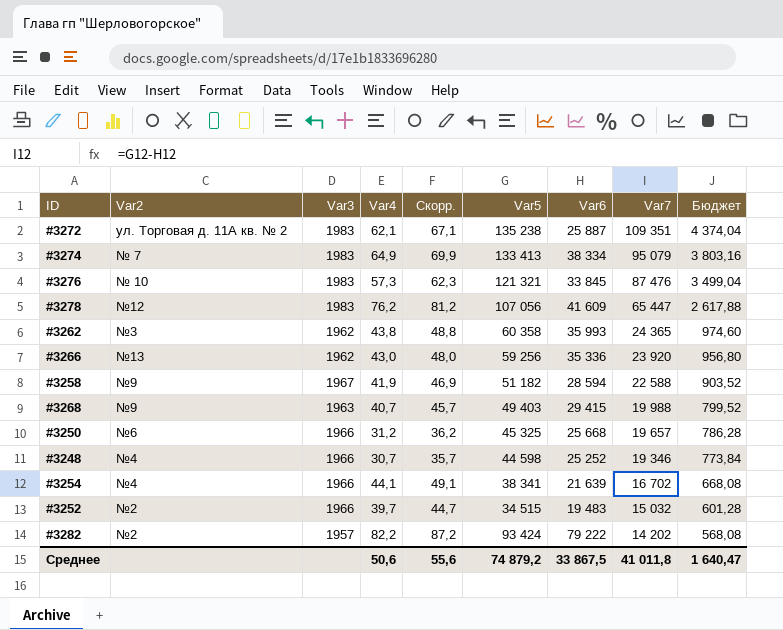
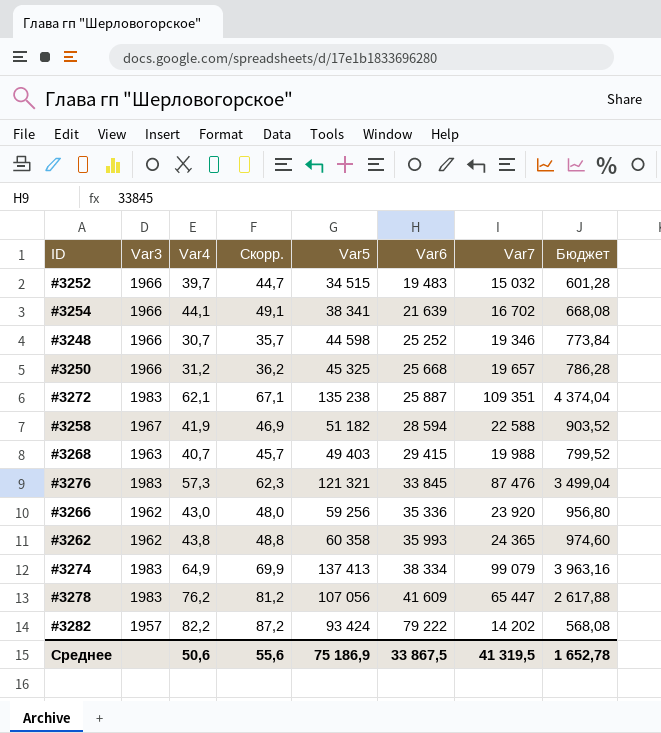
row order: Var7 descending -> Var6 ascending
column Var2 | position: 2 -> none
#3274 | Var5: 133 413 -> 137 413
#3274 | Var7: 95 079 -> 99 079
#3274 | Бюджет: 3 803,16 -> 3 963,16
Среднее | Var5: 74 879,2 -> 75 186,9
Среднее | Var7: 41 011,8 -> 41 319,5
Среднее | Бюджет: 1 640,47 -> 1 652,78

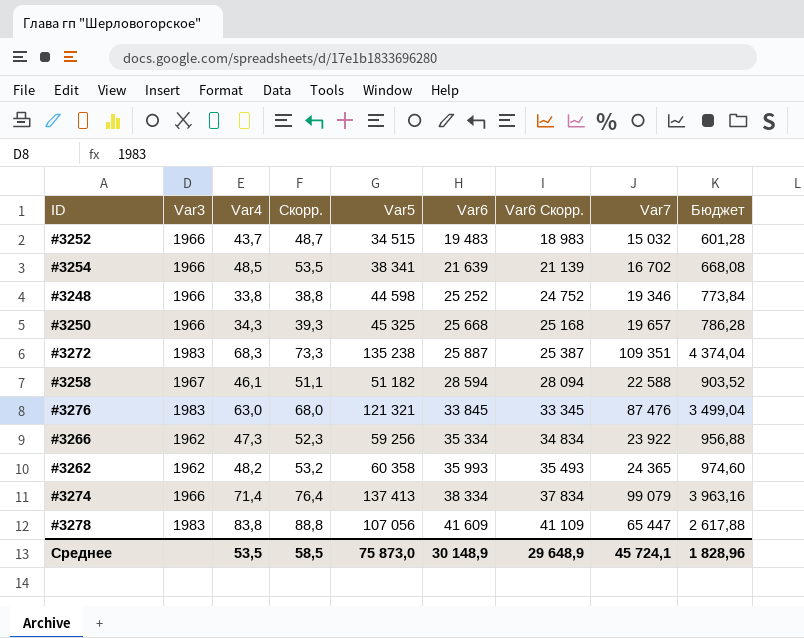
column Var6 Скорр. | formula: none -> [Var6] - 500
row #3268: 1963 | 40,7 | 45,7 | 49 403 | 29 415 | 19 988 | 799,52 -> none
row #3282: 1957 | 82,2 | 87,2 | 93 424 | 79 222 | 14 202 | 568,08 -> none
#3252 | Var4: 39,7 -> 43,7
#3252 | Скорр.: 44,7 -> 48,7
#3254 | Var4: 44,1 -> 48,5
#3254 | Скорр.: 49,1 -> 53,5
#3248 | Var4: 30,7 -> 33,8
#3248 | Скорр.: 35,7 -> 38,8
#3250 | Var4: 31,2 -> 34,3
#3250 | Скорр.: 36,2 -> 39,3
#3272 | Var4: 62,1 -> 68,3
#3272 | Скорр.: 67,1 -> 73,3
#3258 | Var4: 41,9 -> 46,1
#3258 | Скорр.: 46,9 -> 51,1
#3276 | Var4: 57,3 -> 63,0
#3276 | Скорр.: 62,3 -> 68,0
#3266 | Var4: 43,0 -> 47,3
#3266 | Скорр.: 48,0 -> 52,3
#3266 | Var6: 35 336 -> 35 334
#3266 | Var7: 23 920 -> 23 922
#3266 | Бюджет: 956,80 -> 956,88
#3262 | Var4: 43,8 -> 48,2
#3262 | Скорр.: 48,8 -> 53,2
#3274 | Var3: 1983 -> 1966
#3274 | Var4: 64,9 -> 71,4
#3274 | Скорр.: 69,9 -> 76,4
#3278 | Var4: 76,2 -> 83,8
#3278 | Скорр.: 81,2 -> 88,8
Среднее | Var4: 50,6 -> 53,5
Среднее | Скорр.: 55,6 -> 58,5
Среднее | Var5: 75 186,9 -> 75 873,0
Среднее | Var6: 33 867,5 -> 30 148,9
Среднее | Var7: 41 319,5 -> 45 724,1
Среднее | Бюджет: 1 652,78 -> 1 828,96

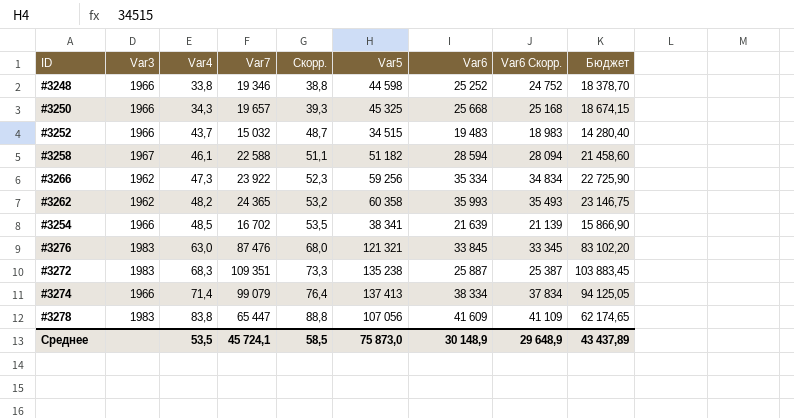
row order: Var6 ascending -> Var4 ascending
column Var7 | position: 8 -> 4
column Бюджет | formula: [Var7] * 0,04 -> [Var7] * 0,95
Среднее | Бюджет: 1 828,96 -> 43 437,89

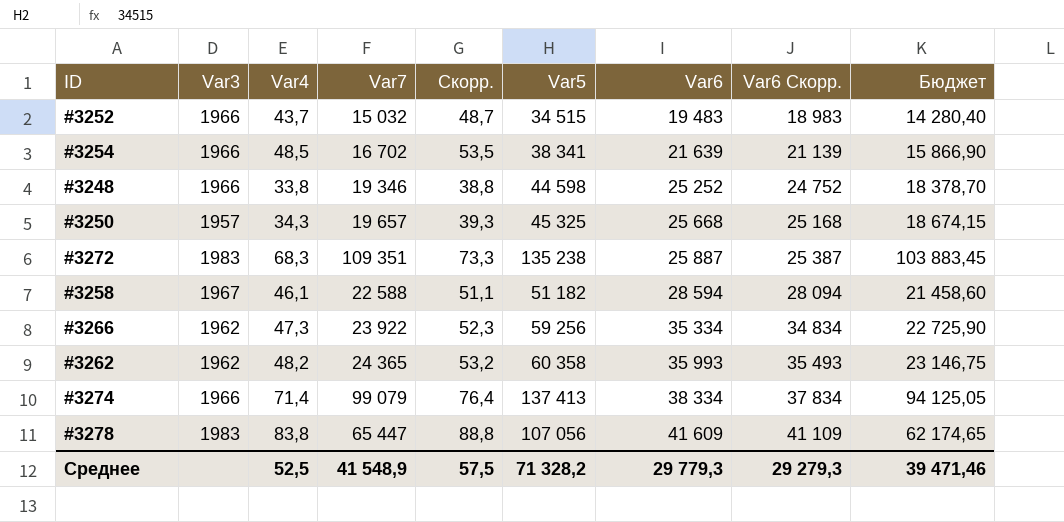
row order: Var4 ascending -> Var6 ascending
row #3276: 1983 | 63,0 | 87 476 | 68,0 | 121 321 | 33 845 | 33 345 | 83 102,20 -> none
#3250 | Var3: 1966 -> 1957
Среднее | Var4: 53,5 -> 52,5
Среднее | Var7: 45 724,1 -> 41 548,9
Среднее | Скорр.: 58,5 -> 57,5
Среднее | Var5: 75 873,0 -> 71 328,2
Среднее | Var6: 30 148,9 -> 29 779,3
Среднее | Var6 Скорр.: 29 648,9 -> 29 279,3
Среднее | Бюджет: 43 437,89 -> 39 471,46

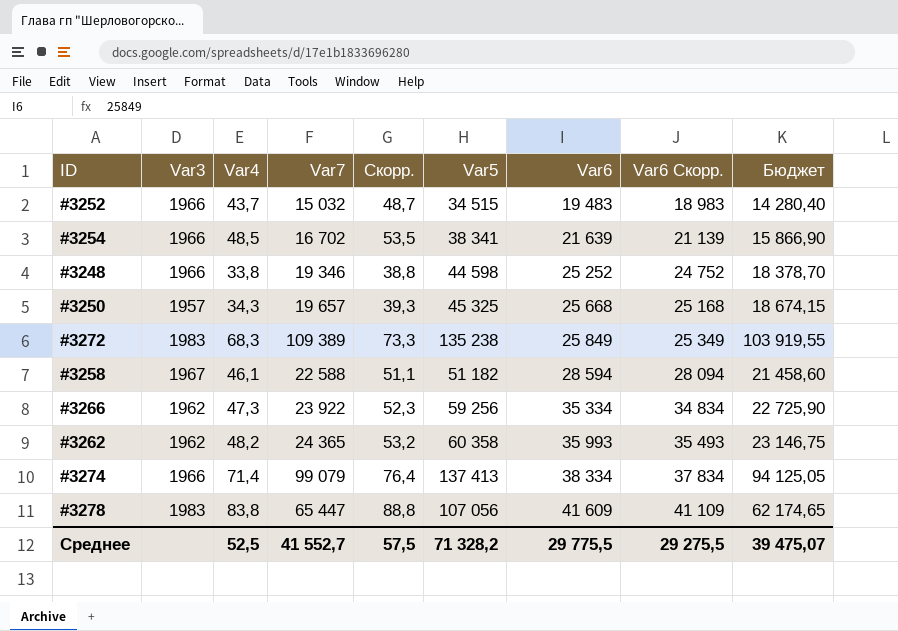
#3272 | Var7: 109 351 -> 109 389
#3272 | Var6: 25 887 -> 25 849
#3272 | Var6 Скорр.: 25 387 -> 25 349
#3272 | Бюджет: 103 883,45 -> 103 919,55
Среднее | Var7: 41 548,9 -> 41 552,7
Среднее | Var6: 29 779,3 -> 29 775,5
Среднее | Var6 Скорр.: 29 279,3 -> 29 275,5
Среднее | Бюджет: 39 471,46 -> 39 475,07

